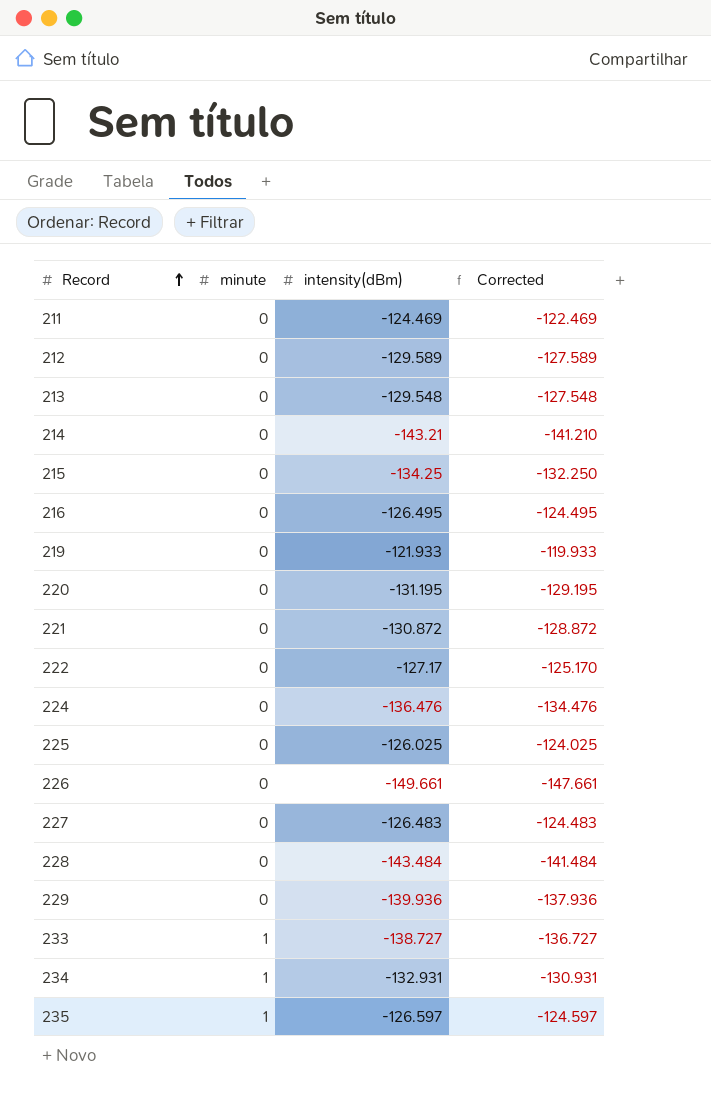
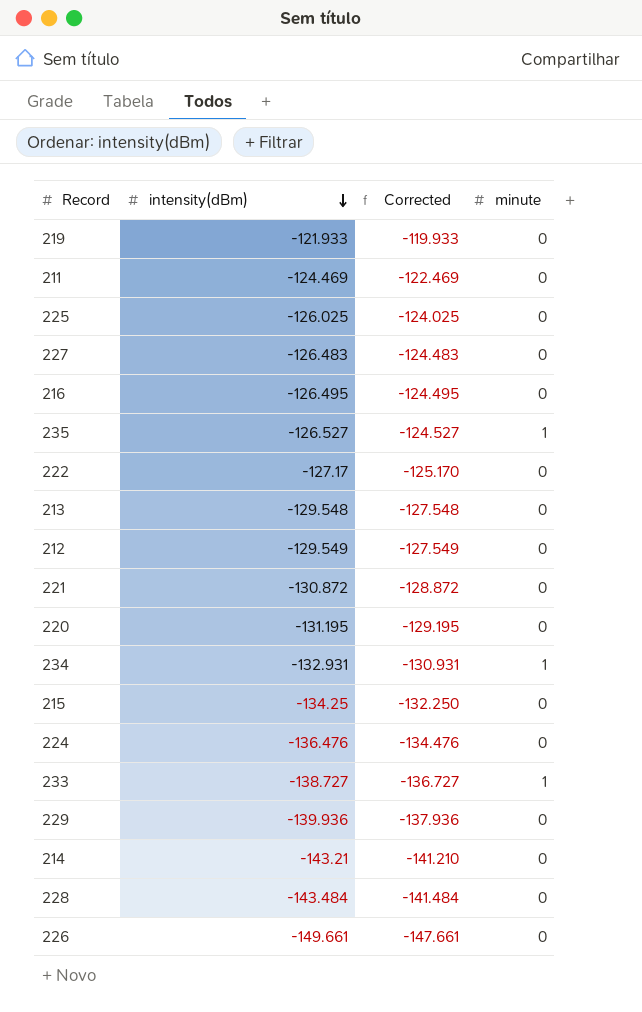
row order: Record ascending -> intensity(dBm) descending
column minute | position: 2 -> 4
235 | intensity(dBm): -126.597 -> -126.527
235 | Corrected: -124.597 -> -124.527
212 | intensity(dBm): -129.589 -> -129.549
212 | Corrected: -127.589 -> -127.549

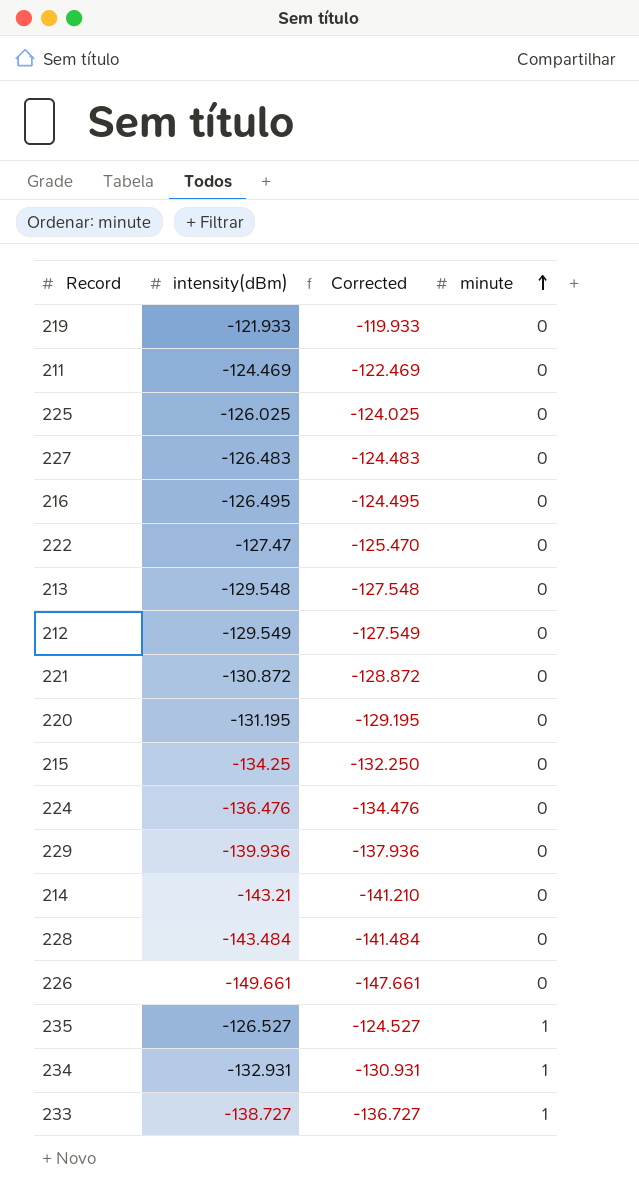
row order: intensity(dBm) descending -> minute ascending
222 | intensity(dBm): -127.17 -> -127.47
222 | Corrected: -125.170 -> -125.470

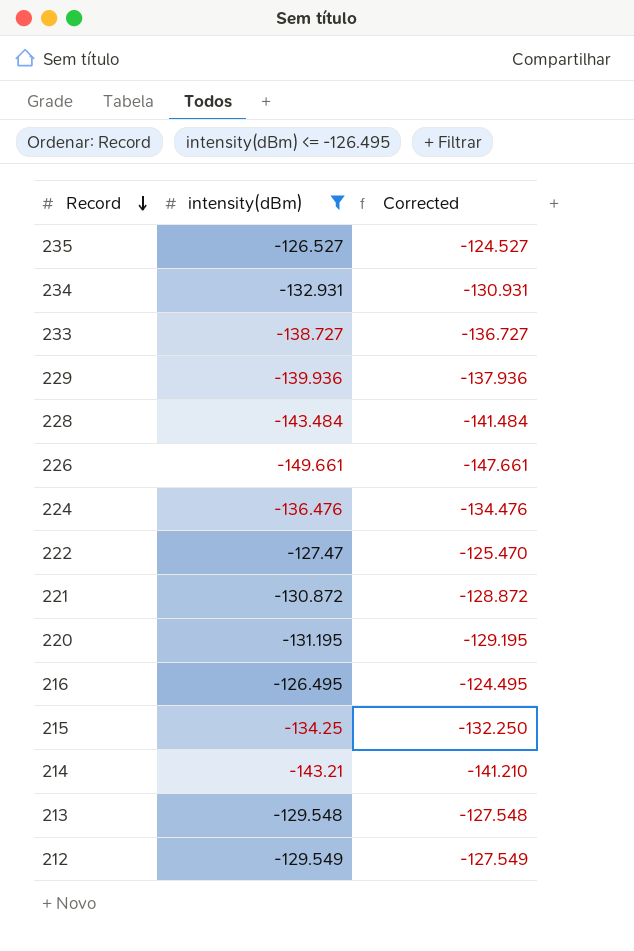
filter: none -> intensity(dBm) <= -126.495
row order: minute ascending -> Record descending
column minute | position: 4 -> none

